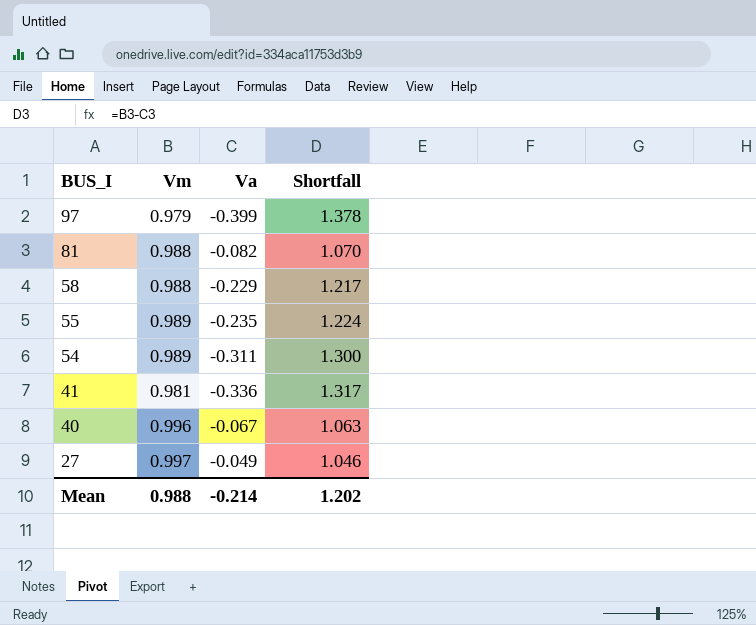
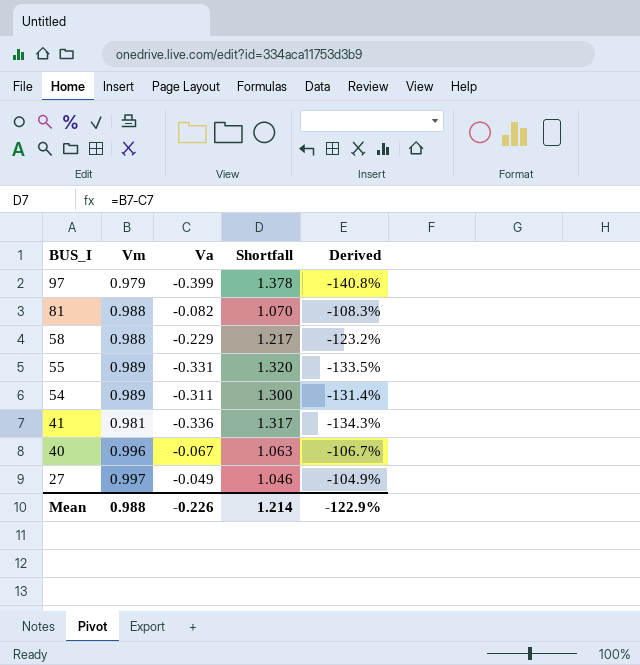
column Derived | formula: none -> ([Va] - [Vm]) / [Vm]
55 | Va: -0.235 -> -0.331
55 | Shortfall: 1.224 -> 1.320
Mean | Va: -0.214 -> -0.226
Mean | Shortfall: 1.202 -> 1.214

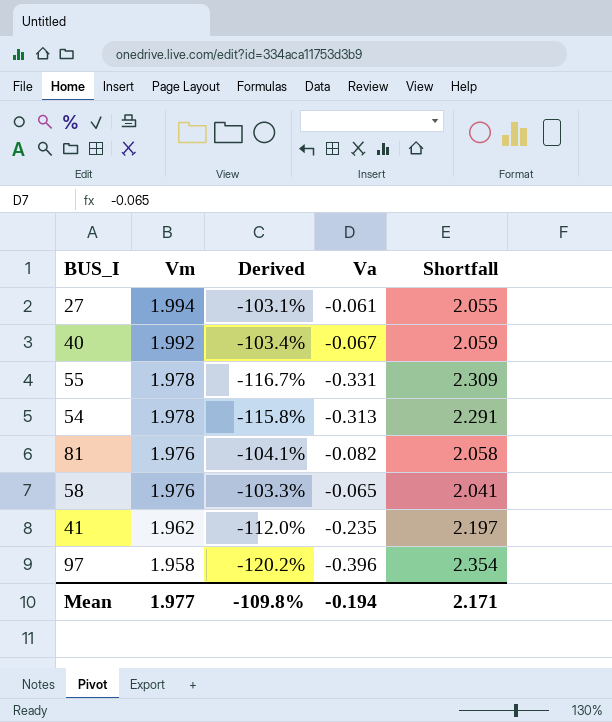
row order: BUS_I descending -> Vm descending
column Derived | position: 5 -> 3
27 | Vm: 0.997 -> 1.994
27 | Derived: -104.9% -> -103.1%
27 | Va: -0.049 -> -0.061
27 | Shortfall: 1.046 -> 2.055
40 | Vm: 0.996 -> 1.992
40 | Derived: -106.7% -> -103.4%
40 | Shortfall: 1.063 -> 2.059
55 | Vm: 0.989 -> 1.978
55 | Derived: -133.5% -> -116.7%
55 | Shortfall: 1.320 -> 2.309
54 | Vm: 0.989 -> 1.978
54 | Derived: -131.4% -> -115.8%
54 | Va: -0.311 -> -0.313
54 | Shortfall: 1.300 -> 2.291
81 | Vm: 0.988 -> 1.976
81 | Derived: -108.3% -> -104.1%
81 | Shortfall: 1.070 -> 2.058
58 | Vm: 0.988 -> 1.976
58 | Derived: -123.2% -> -103.3%
58 | Va: -0.229 -> -0.065
58 | Shortfall: 1.217 -> 2.041
41 | Vm: 0.981 -> 1.962
41 | Derived: -134.3% -> -112.0%
41 | Va: -0.336 -> -0.235
41 | Shortfall: 1.317 -> 2.197
97 | Vm: 0.979 -> 1.958
97 | Derived: -140.8% -> -120.2%
97 | Va: -0.399 -> -0.396
97 | Shortfall: 1.378 -> 2.354
Mean | Vm: 0.988 -> 1.977
Mean | Derived: -122.9% -> -109.8%
Mean | Va: -0.226 -> -0.194
Mean | Shortfall: 1.214 -> 2.171

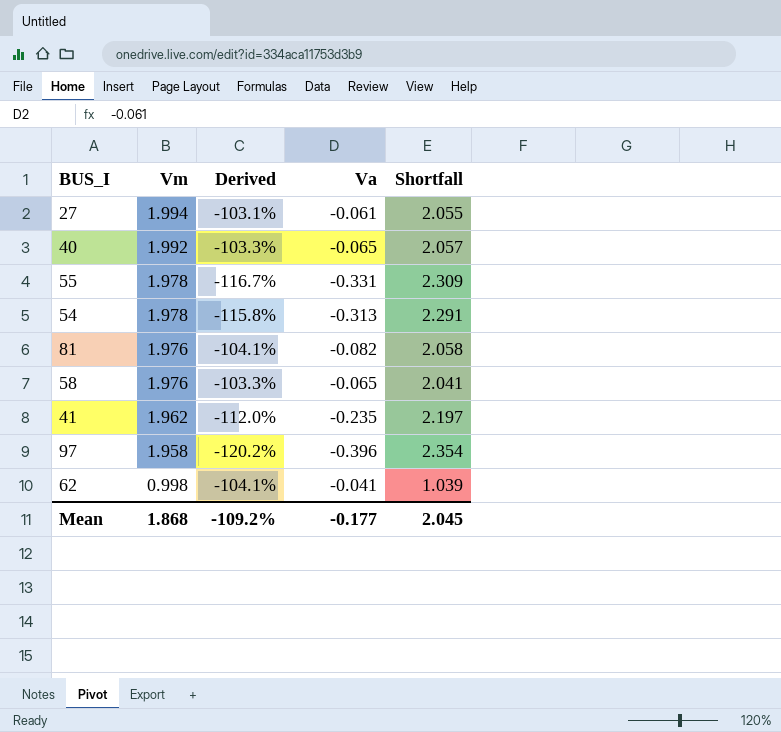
40 | Derived: -103.4% -> -103.3%
40 | Va: -0.067 -> -0.065
40 | Shortfall: 2.059 -> 2.057
row 62: none -> 0.998 | -104.1% | -0.041 | 1.039
Mean | Vm: 1.977 -> 1.868
Mean | Derived: -109.8% -> -109.2%
Mean | Va: -0.194 -> -0.177
Mean | Shortfall: 2.171 -> 2.045

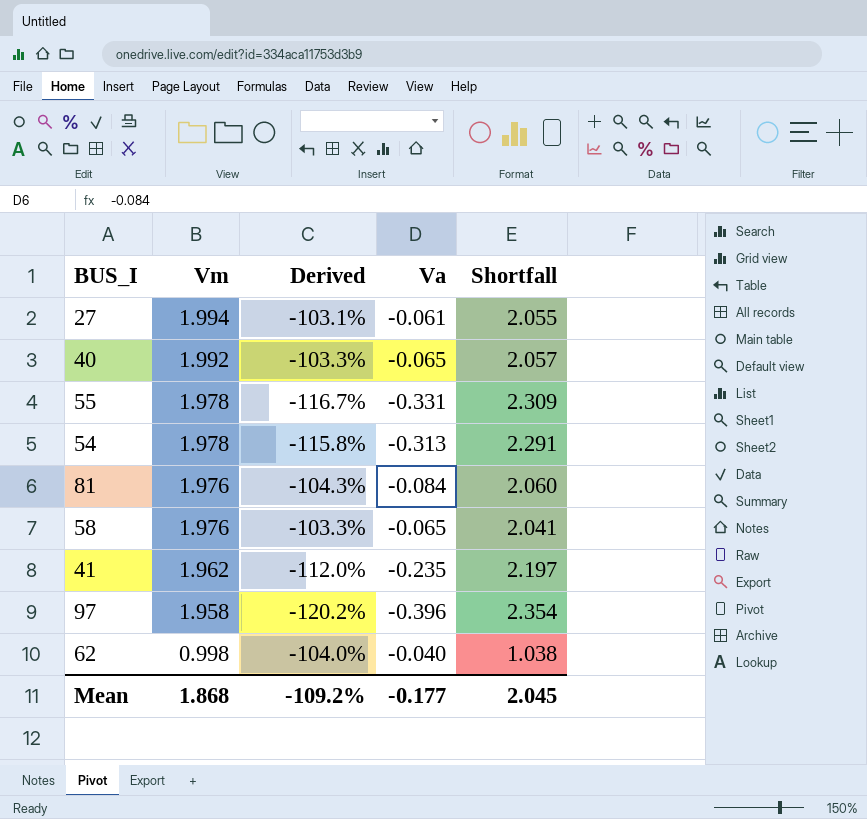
81 | Derived: -104.1% -> -104.3%
81 | Va: -0.082 -> -0.084
81 | Shortfall: 2.058 -> 2.060
62 | Derived: -104.1% -> -104.0%
62 | Va: -0.041 -> -0.040
62 | Shortfall: 1.039 -> 1.038

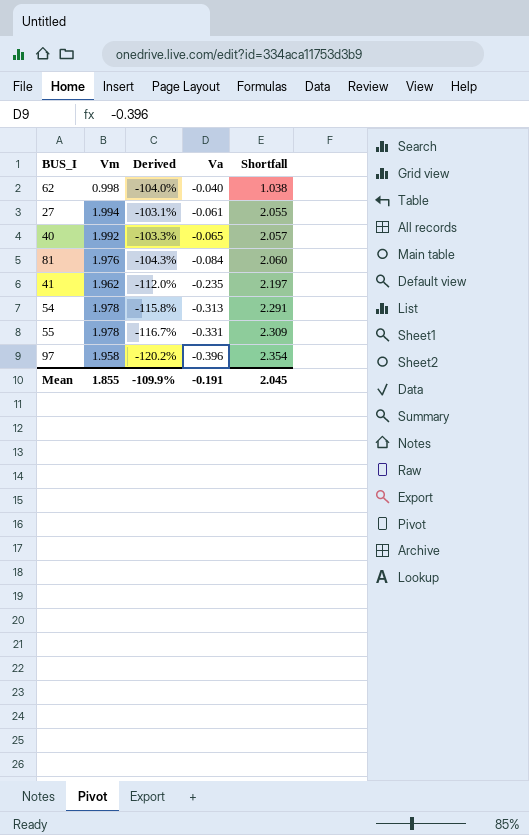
row order: Vm descending -> Va descending
row 58: 1.976 | -103.3% | -0.065 | 2.041 -> none
Mean | Vm: 1.868 -> 1.855
Mean | Derived: -109.2% -> -109.9%
Mean | Va: -0.177 -> -0.191

